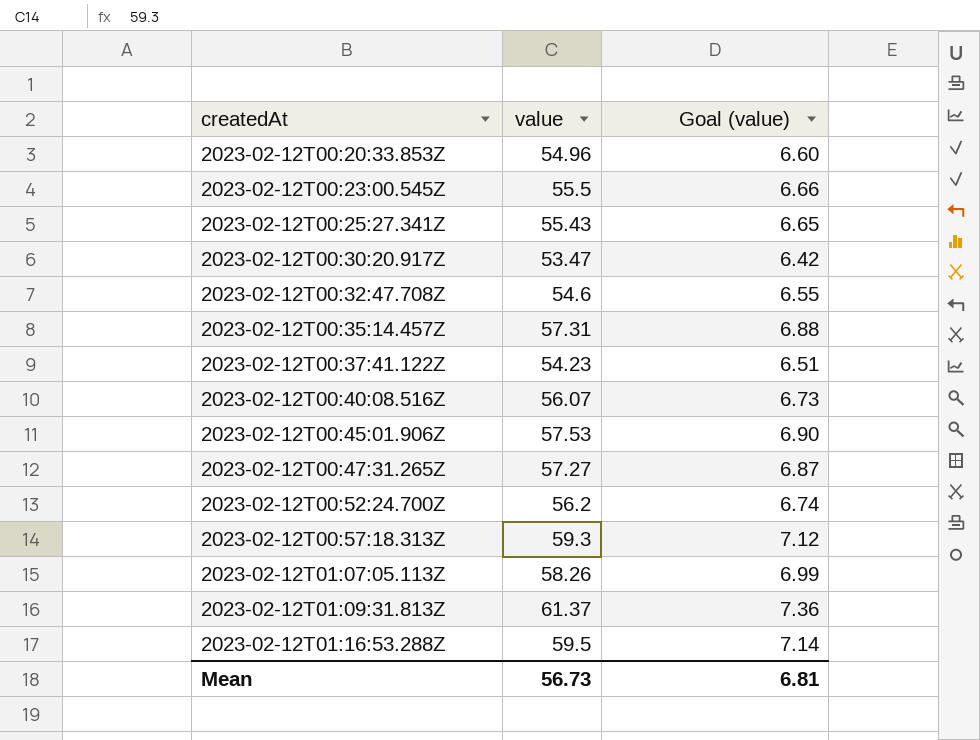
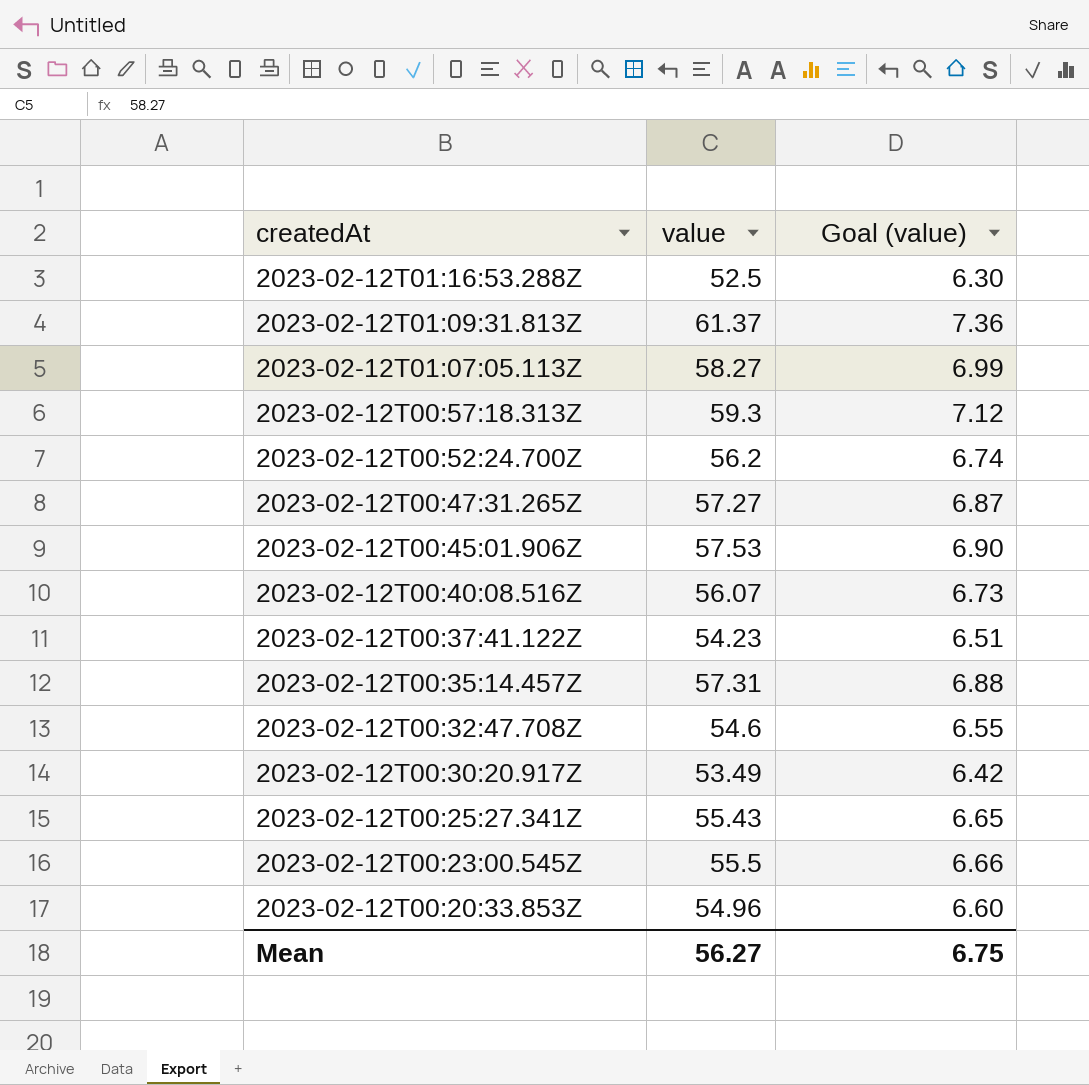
row order: createdAt ascending -> createdAt descending
2023-02-12T01:16:53.288Z | value: 59.5 -> 52.5
2023-02-12T01:16:53.288Z | Goal (value): 7.14 -> 6.30
2023-02-12T01:07:05.113Z | value: 58.26 -> 58.27
2023-02-12T00:30:20.917Z | value: 53.47 -> 53.49
Mean | value: 56.73 -> 56.27
Mean | Goal (value): 6.81 -> 6.75

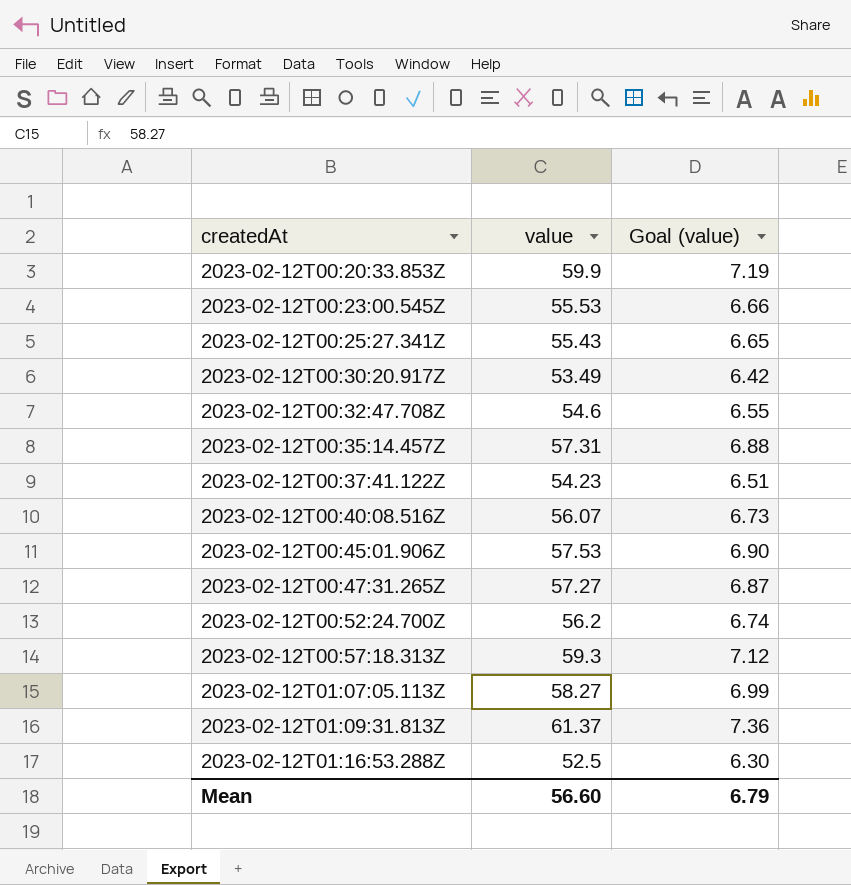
row order: createdAt descending -> createdAt ascending
2023-02-12T00:20:33.853Z | value: 54.96 -> 59.9
2023-02-12T00:20:33.853Z | Goal (value): 6.60 -> 7.19
2023-02-12T00:23:00.545Z | value: 55.5 -> 55.53
Mean | value: 56.27 -> 56.60
Mean | Goal (value): 6.75 -> 6.79

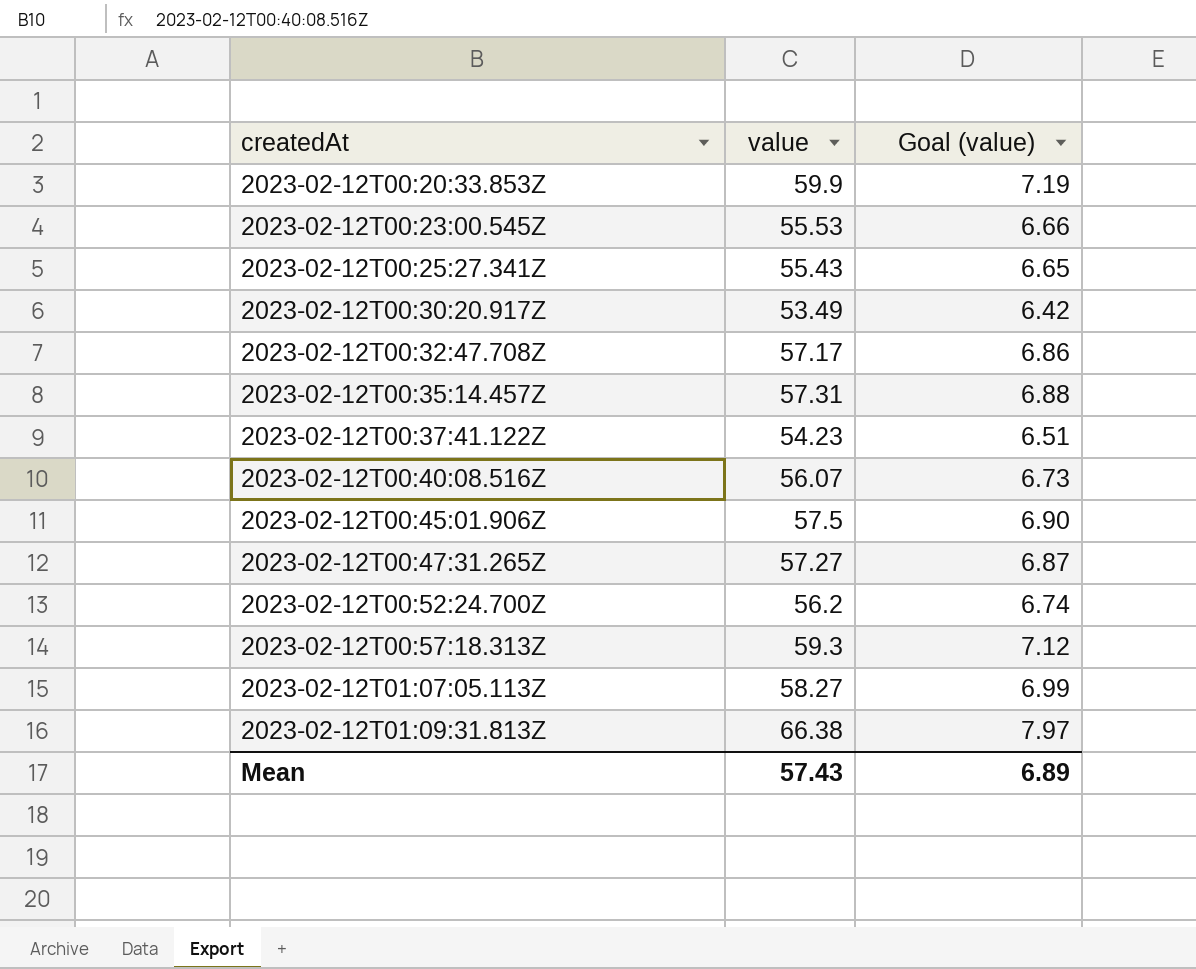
row 2023-02-12T01:16:53.288Z: 52.5 | 6.30 -> none
2023-02-12T00:32:47.708Z | value: 54.6 -> 57.17
2023-02-12T00:32:47.708Z | Goal (value): 6.55 -> 6.86
2023-02-12T00:45:01.906Z | value: 57.53 -> 57.5
2023-02-12T01:09:31.813Z | value: 61.37 -> 66.38
2023-02-12T01:09:31.813Z | Goal (value): 7.36 -> 7.97
Mean | value: 56.60 -> 57.43
Mean | Goal (value): 6.79 -> 6.89

